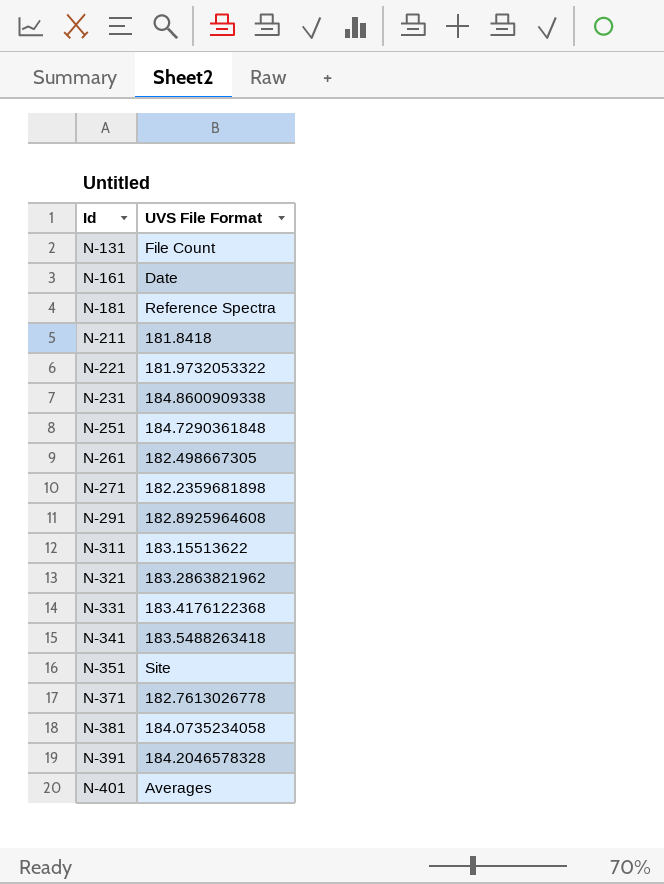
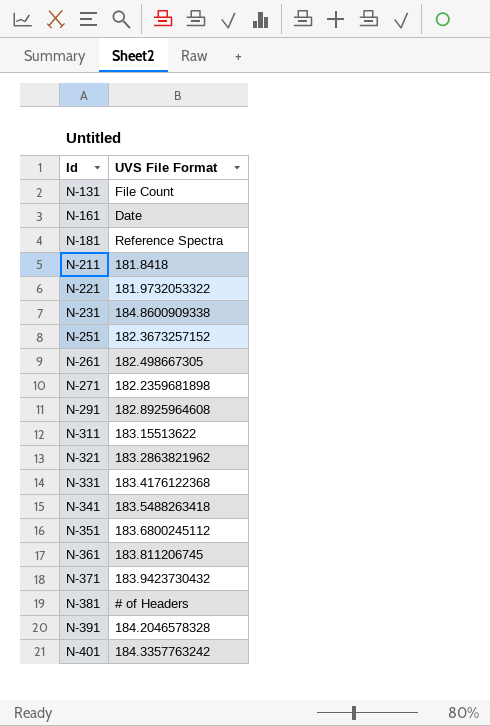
N-251 | UVS File Format: 184.7290361848 -> 182.3673257152
N-351 | UVS File Format: Site -> 183.6800245112
row N-361: none -> 183.811206745
N-371 | UVS File Format: 182.7613026778 -> 183.9423730432
N-381 | UVS File Format: 184.0735234058 -> # of Headers
N-401 | UVS File Format: Averages -> 184.3357763242

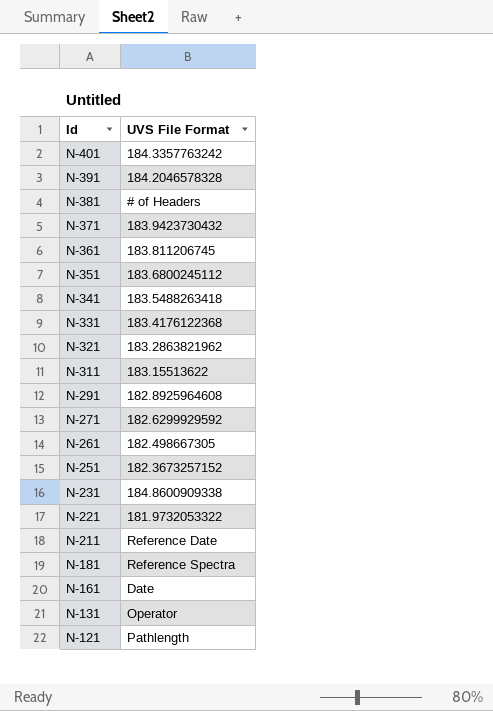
row order: Id ascending -> Id descending
N-271 | UVS File Format: 182.2359681898 -> 182.6299929592
N-211 | UVS File Format: 181.8418 -> Reference Date
N-131 | UVS File Format: File Count -> Operator
row N-121: none -> Pathlength

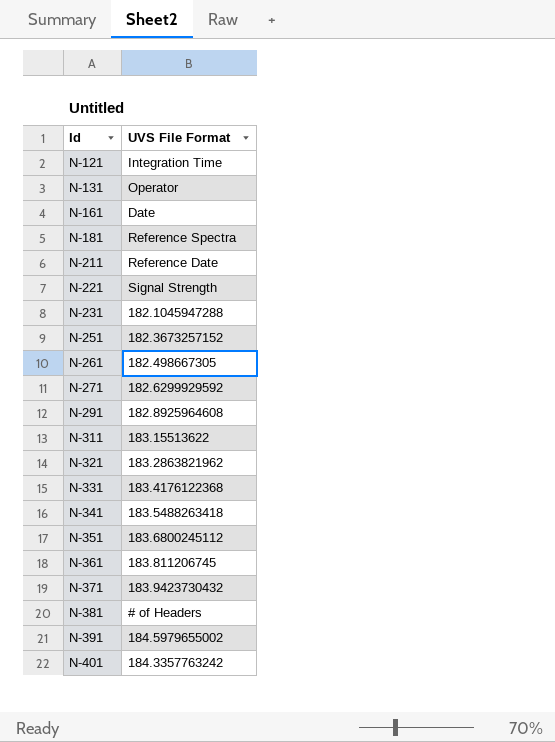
row order: Id descending -> Id ascending
N-121 | UVS File Format: Pathlength -> Integration Time
N-221 | UVS File Format: 181.9732053322 -> Signal Strength
N-231 | UVS File Format: 184.8600909338 -> 182.1045947288
N-391 | UVS File Format: 184.2046578328 -> 184.5979655002

